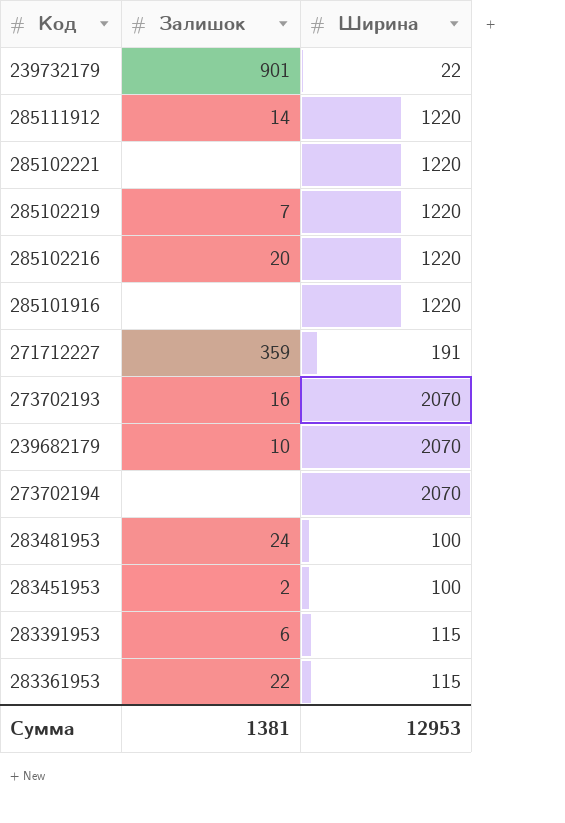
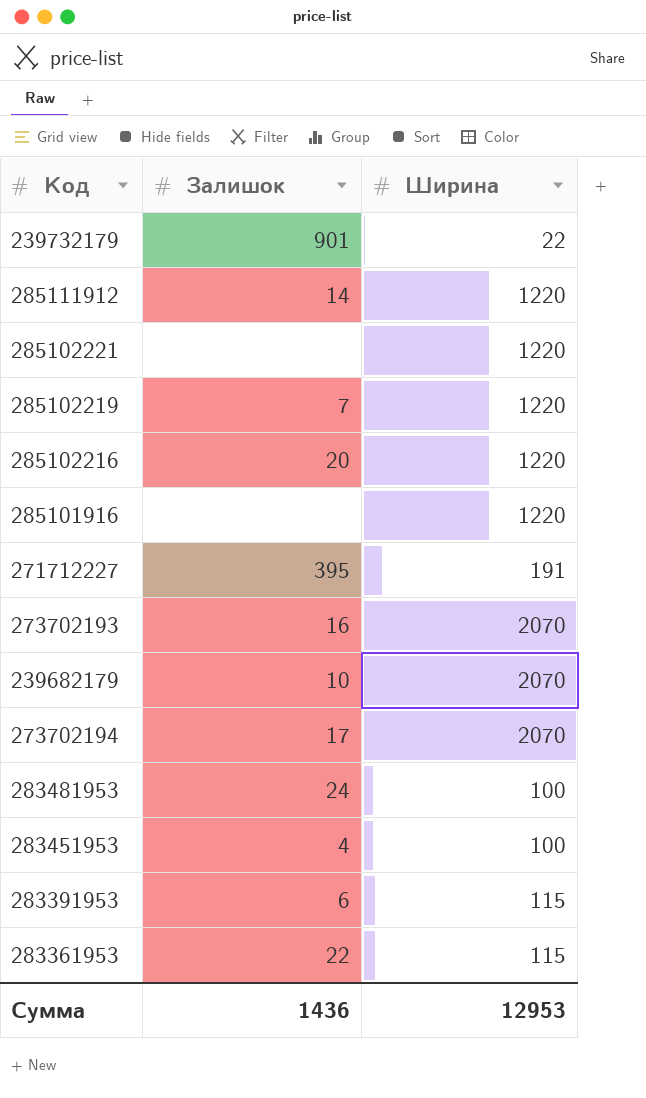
271712227 | Залишок: 359 -> 395
273702194 | Залишок: none -> 17
283451953 | Залишок: 2 -> 4
Сумма | Залишок: 1381 -> 1436

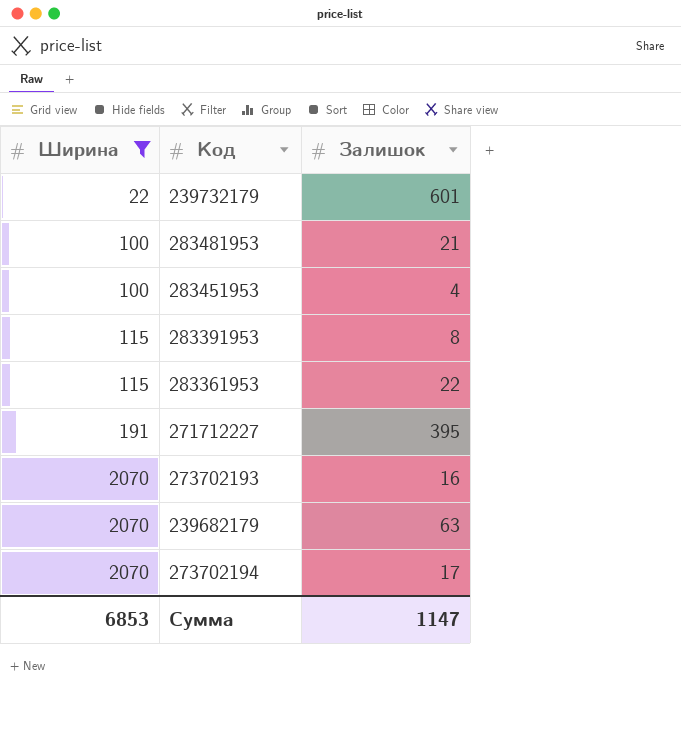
filter: none -> Ширина != 1220
row order: none -> Ширина ascending
column Ширина | position: 3 -> 1
239732179 | Залишок: 901 -> 601
283481953 | Залишок: 24 -> 21
283391953 | Залишок: 6 -> 8
239682179 | Залишок: 10 -> 63
Сумма | Ширина: 12953 -> 6853
Сумма | Залишок: 1436 -> 1147

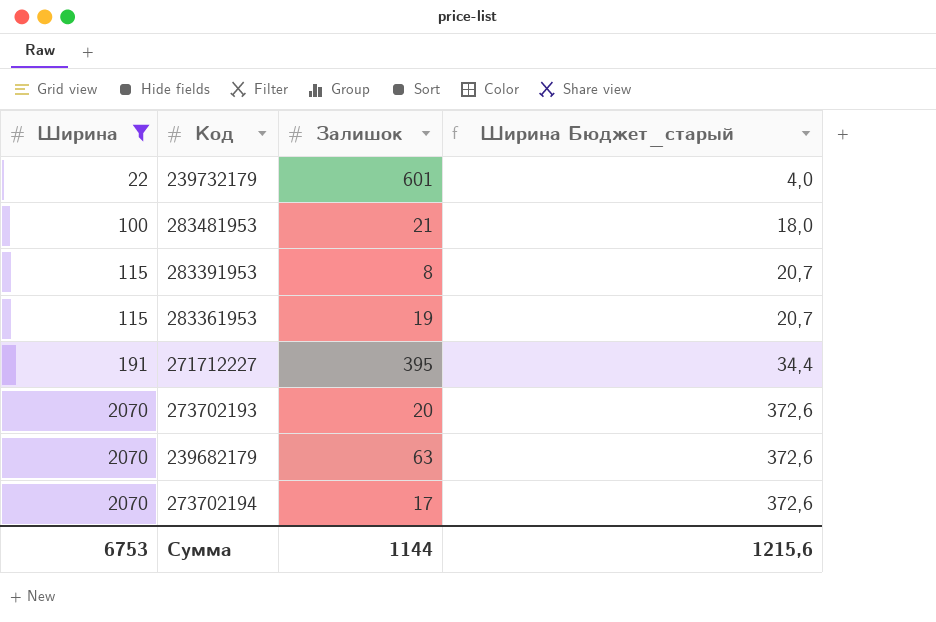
column Ширина Бюджет_старый | formula: none -> [Ширина] * 0,18
row 283451953: 100 | 4 -> none
283361953 | Залишок: 22 -> 19
273702193 | Залишок: 16 -> 20
Сумма | Ширина: 6853 -> 6753
Сумма | Залишок: 1147 -> 1144

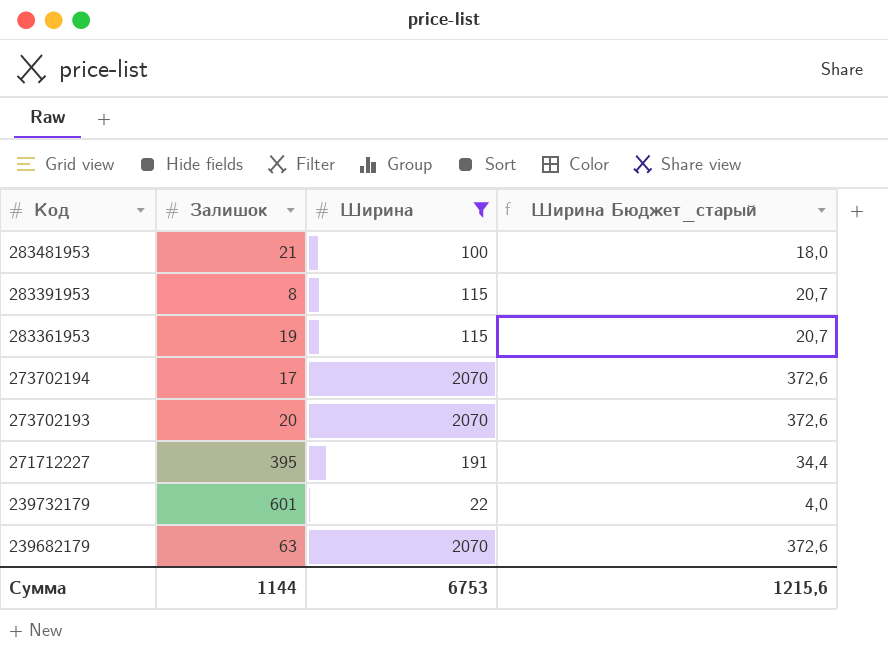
row order: Ширина ascending -> Код descending
column Ширина | position: 1 -> 3

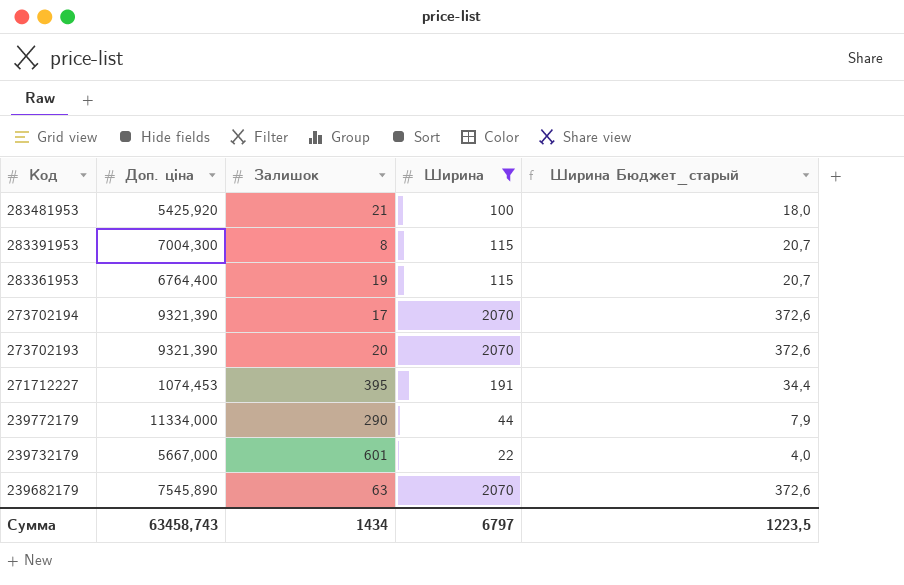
column Доп. ціна | position: none -> 2
row 239772179: none -> 11334,000 | 290 | 44 | 7,9
Сумма | Залишок: 1144 -> 1434
Сумма | Ширина: 6753 -> 6797
Сумма | Ширина Бюджет_старый: 1215,6 -> 1223,5

